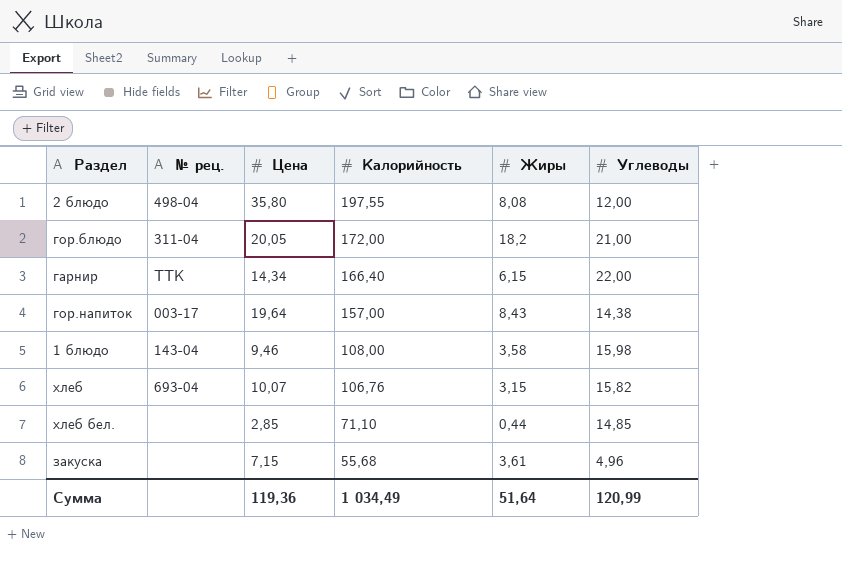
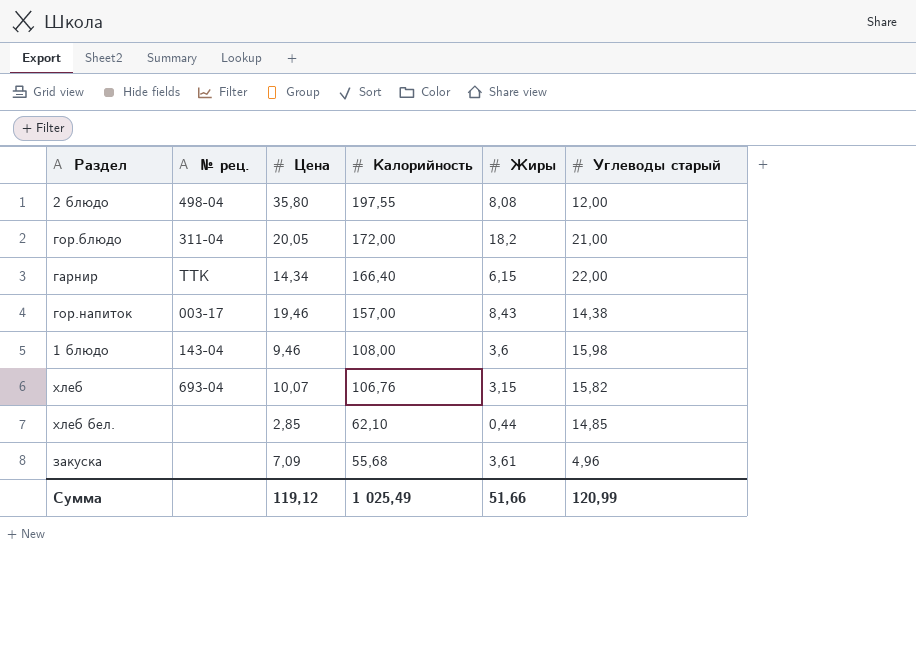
column name: Углеводы -> Углеводы старый
гор.напиток | Цена: 19,64 -> 19,46
1 блюдо | Жиры: 3,58 -> 3,6
хлеб бел. | Калорийность: 71,10 -> 62,10
закуска | Цена: 7,15 -> 7,09
Сумма | Цена: 119,36 -> 119,12
Сумма | Калорийность: 1 034,49 -> 1 025,49
Сумма | Жиры: 51,64 -> 51,66

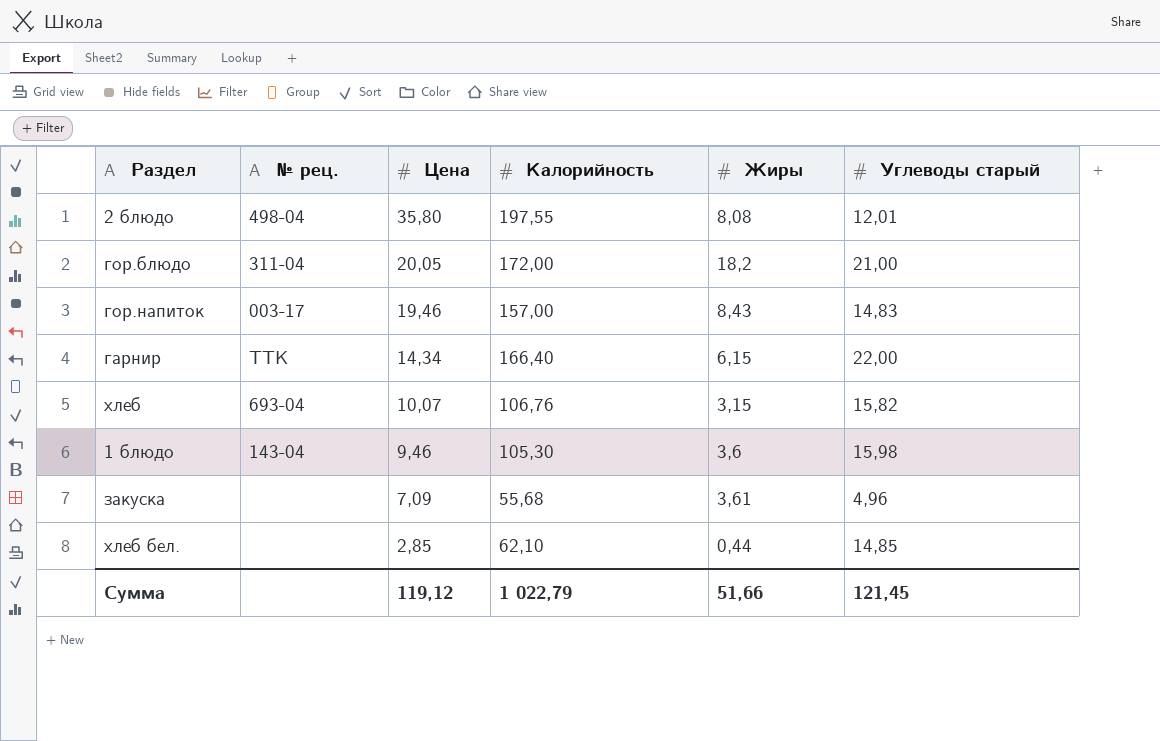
row order: Калорийность descending -> Цена descending
2 блюдо | Углеводы старый: 12,00 -> 12,01
гор.напиток | Углеводы старый: 14,38 -> 14,83
1 блюдо | Калорийность: 108,00 -> 105,30
Сумма | Калорийность: 1 025,49 -> 1 022,79
Сумма | Углеводы старый: 120,99 -> 121,45

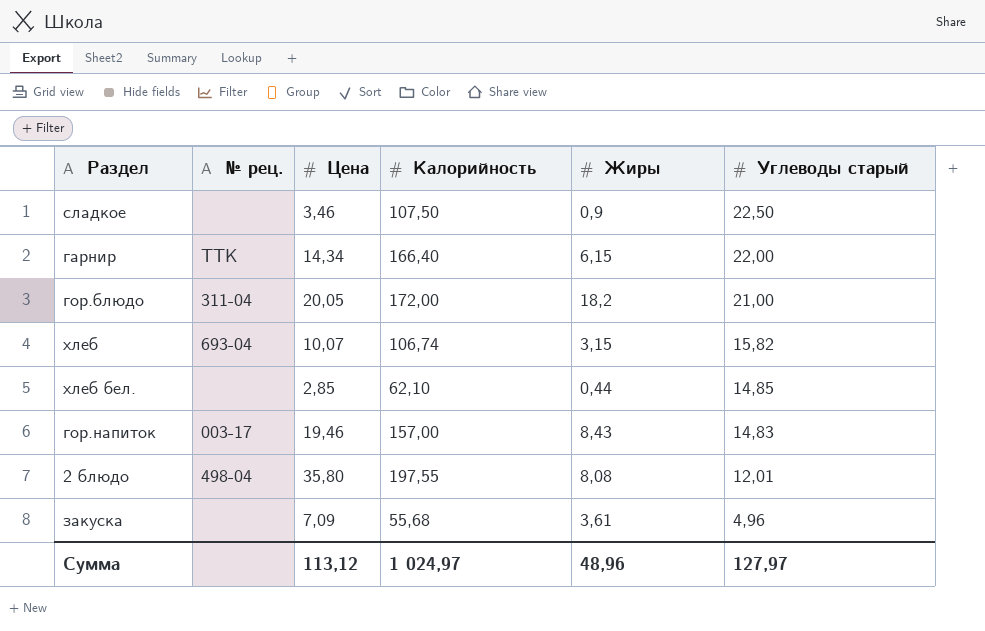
row order: Цена descending -> Углеводы старый descending
row 1 блюдо: 143-04 | 9,46 | 105,30 | 3,6 | 15,98 -> none
row сладкое: none -> none | 3,46 | 107,50 | 0,9 | 22,50
хлеб | Калорийность: 106,76 -> 106,74
Сумма | Цена: 119,12 -> 113,12
Сумма | Калорийность: 1 022,79 -> 1 024,97
Сумма | Жиры: 51,66 -> 48,96
Сумма | Углеводы старый: 121,45 -> 127,97

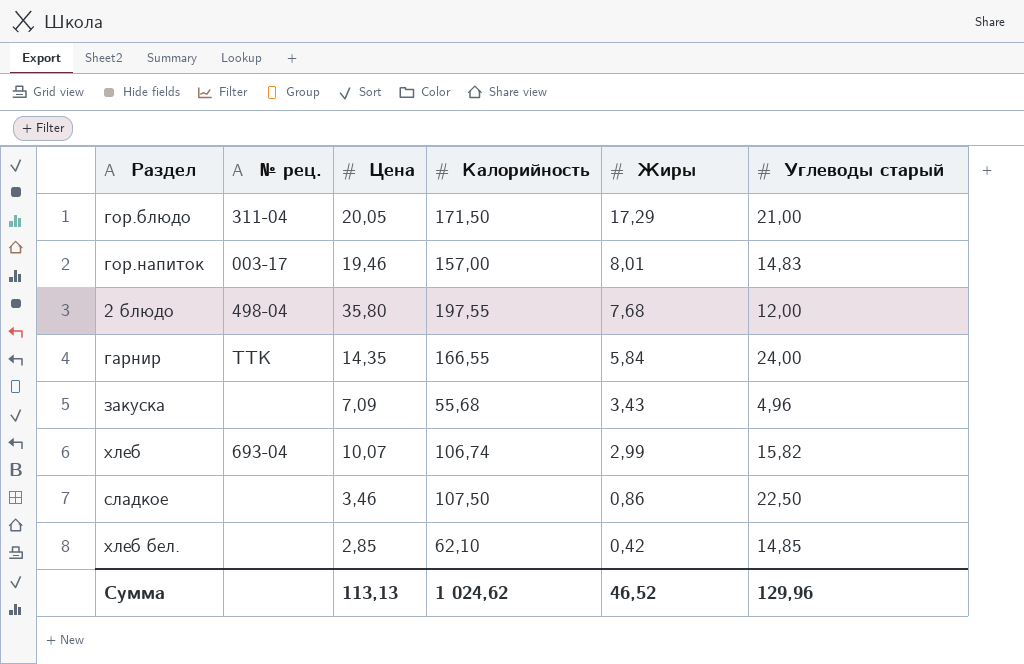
row order: Углеводы старый descending -> Жиры descending
гор.блюдо | Калорийность: 172,00 -> 171,50
гор.блюдо | Жиры: 18,2 -> 17,29
гор.напиток | Жиры: 8,43 -> 8,01
2 блюдо | Жиры: 8,08 -> 7,68
2 блюдо | Углеводы старый: 12,01 -> 12,00
гарнир | Цена: 14,34 -> 14,35
гарнир | Калорийность: 166,40 -> 166,55
гарнир | Жиры: 6,15 -> 5,84
гарнир | Углеводы старый: 22,00 -> 24,00
закуска | Жиры: 3,61 -> 3,43
хлеб | Жиры: 3,15 -> 2,99
сладкое | Жиры: 0,9 -> 0,86
хлеб бел. | Жиры: 0,44 -> 0,42
Сумма | Цена: 113,12 -> 113,13
Сумма | Калорийность: 1 024,97 -> 1 024,62
Сумма | Жиры: 48,96 -> 46,52
Сумма | Углеводы старый: 127,97 -> 129,96

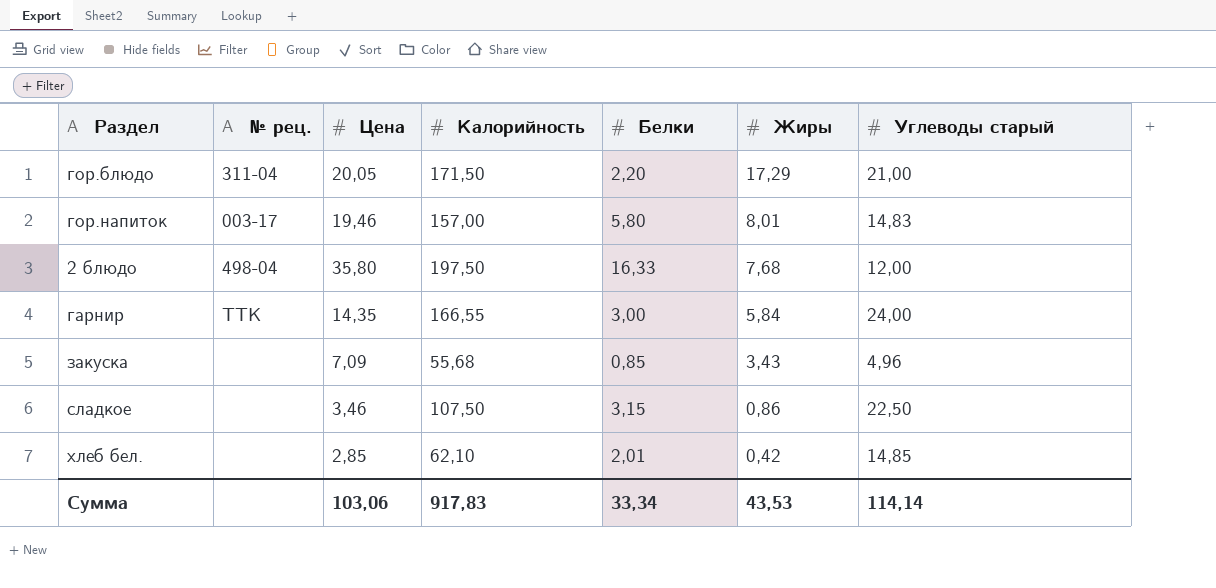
column Белки | position: none -> 5
row хлеб: 693-04 | 10,07 | 106,74 | 2,99 | 15,82 -> none
2 блюдо | Калорийность: 197,55 -> 197,50
Сумма | Цена: 113,13 -> 103,06
Сумма | Калорийность: 1 024,62 -> 917,83
Сумма | Жиры: 46,52 -> 43,53
Сумма | Углеводы старый: 129,96 -> 114,14

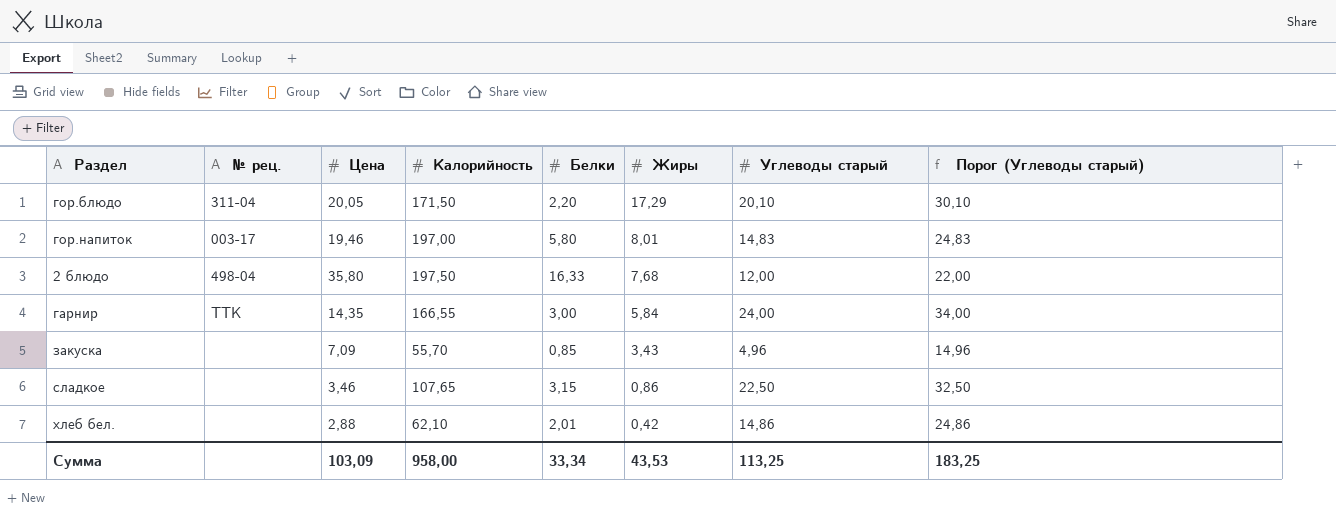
column Порог (Углеводы старый) | formula: none -> [Углеводы старый] + 10
гор.блюдо | Углеводы старый: 21,00 -> 20,10
гор.напиток | Калорийность: 157,00 -> 197,00
закуска | Калорийность: 55,68 -> 55,70
сладкое | Калорийность: 107,50 -> 107,65
хлеб бел. | Цена: 2,85 -> 2,88
хлеб бел. | Углеводы старый: 14,85 -> 14,86
Сумма | Цена: 103,06 -> 103,09
Сумма | Калорийность: 917,83 -> 958,00
Сумма | Углеводы старый: 114,14 -> 113,25

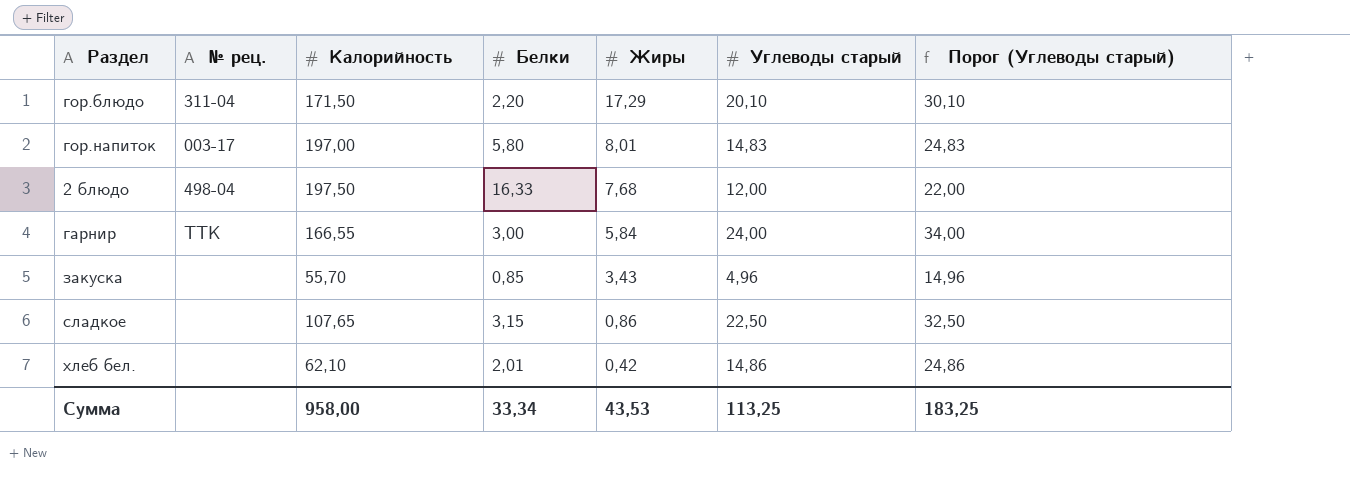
column Цена | position: 3 -> none

